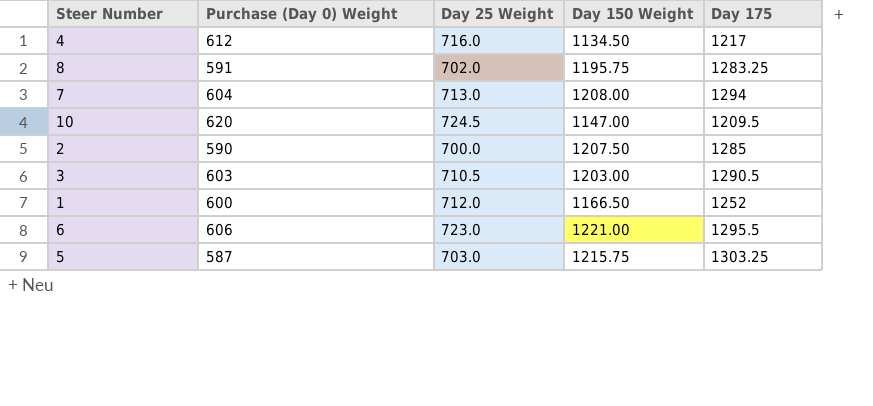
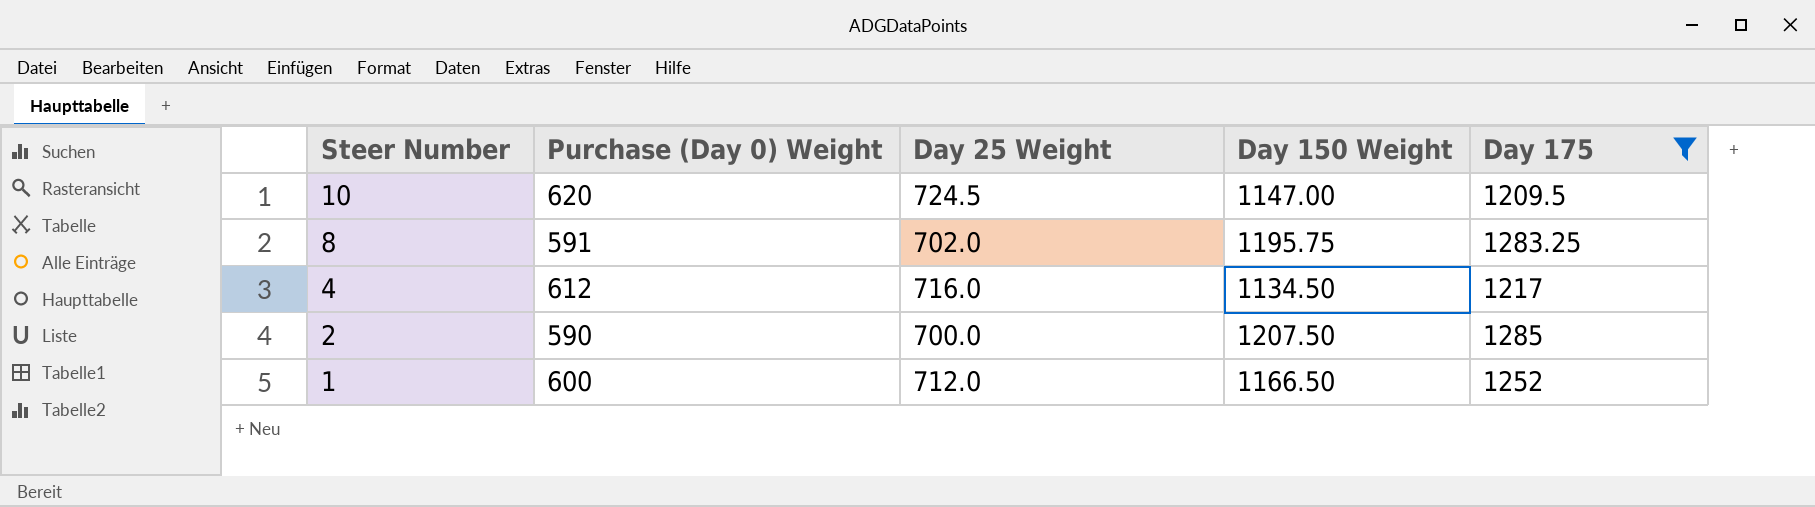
filter: none -> Day 175 <= 1285
row order: none -> Steer Number descending

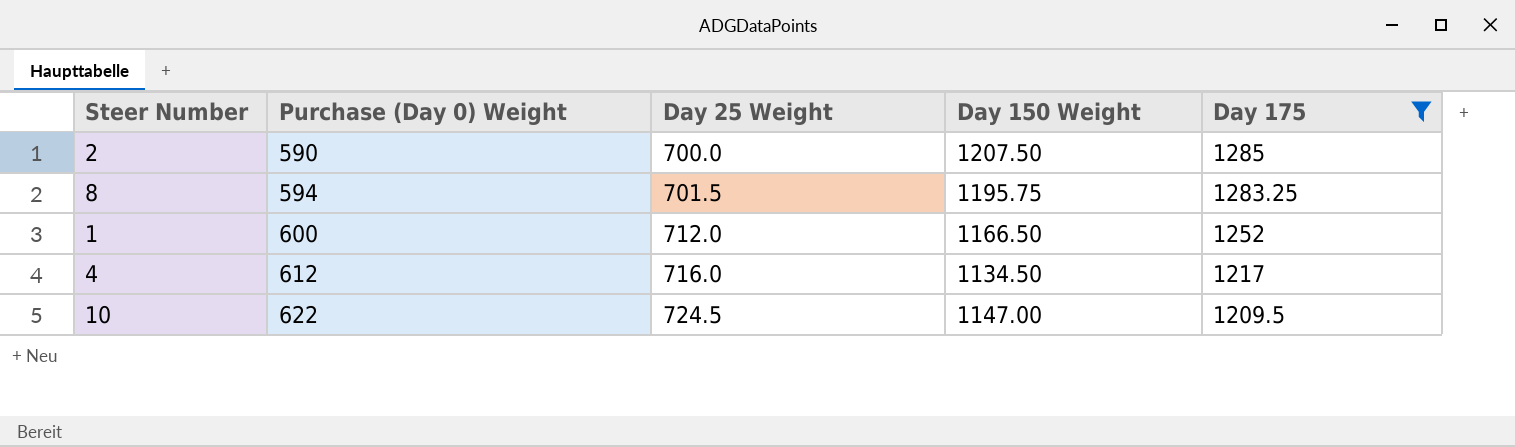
row order: Steer Number descending -> Purchase (Day 0) Weight ascending
8 | Purchase (Day 0) Weight: 591 -> 594
8 | Day 25 Weight: 702.0 -> 701.5
10 | Purchase (Day 0) Weight: 620 -> 622

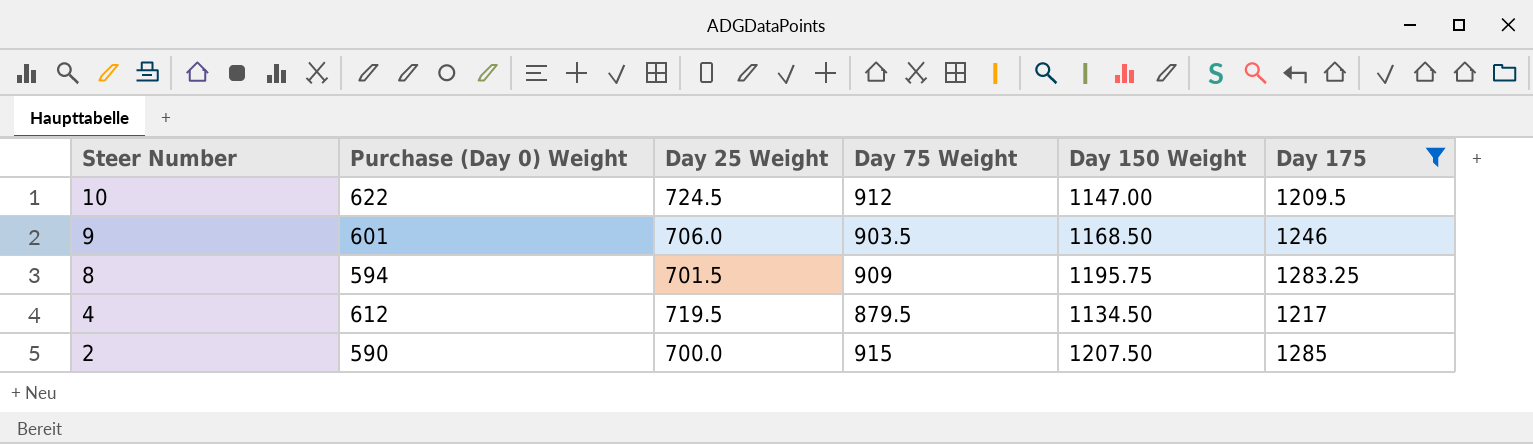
row order: Purchase (Day 0) Weight ascending -> Steer Number descending
column Day 75 Weight | position: none -> 4
row 1: 600 | 712.0 | 1166.50 | 1252 -> none
row 9: none -> 601 | 706.0 | 903.5 | 1168.50 | 1246
4 | Day 25 Weight: 716.0 -> 719.5

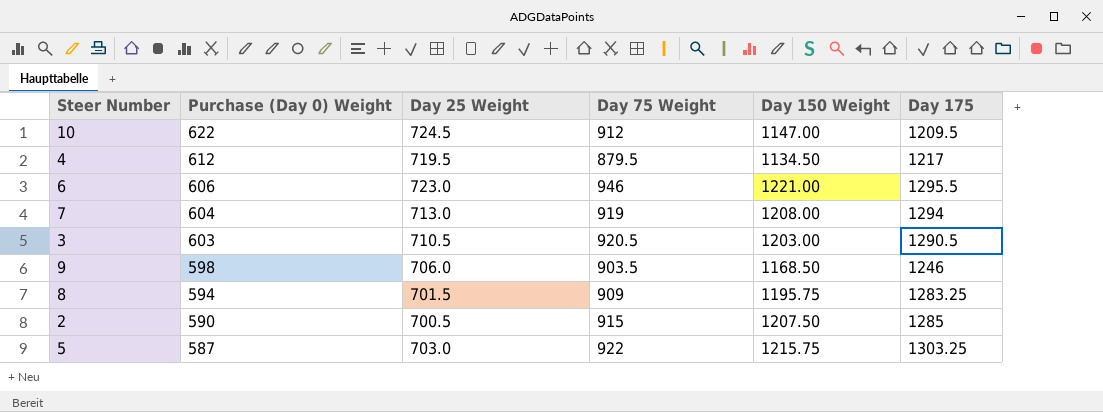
filter: Day 175 <= 1285 -> none
row order: Steer Number descending -> Purchase (Day 0) Weight descending
9 | Purchase (Day 0) Weight: 601 -> 598
2 | Day 25 Weight: 700.0 -> 700.5

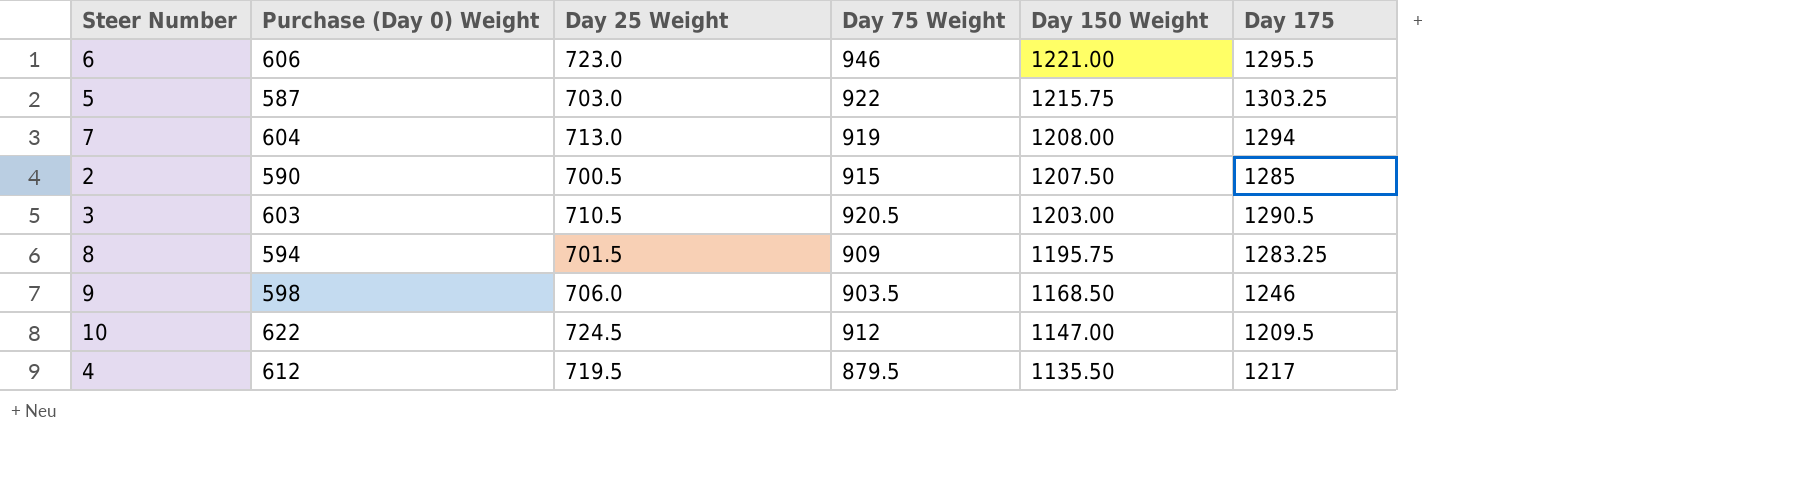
row order: Purchase (Day 0) Weight descending -> Day 150 Weight descending
4 | Day 150 Weight: 1134.50 -> 1135.50

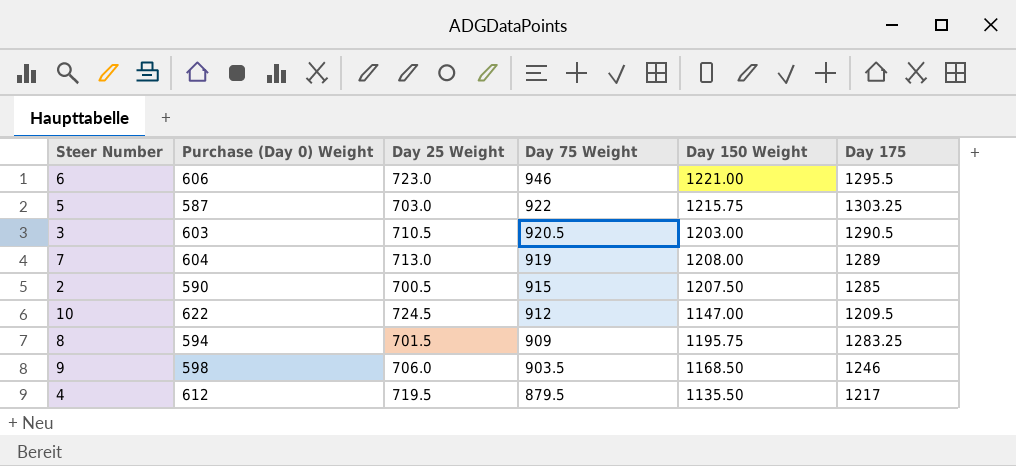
row order: Day 150 Weight descending -> Day 75 Weight descending
7 | Day 175: 1294 -> 1289

